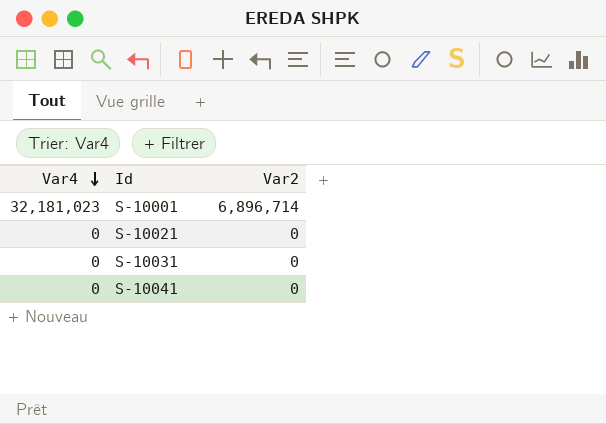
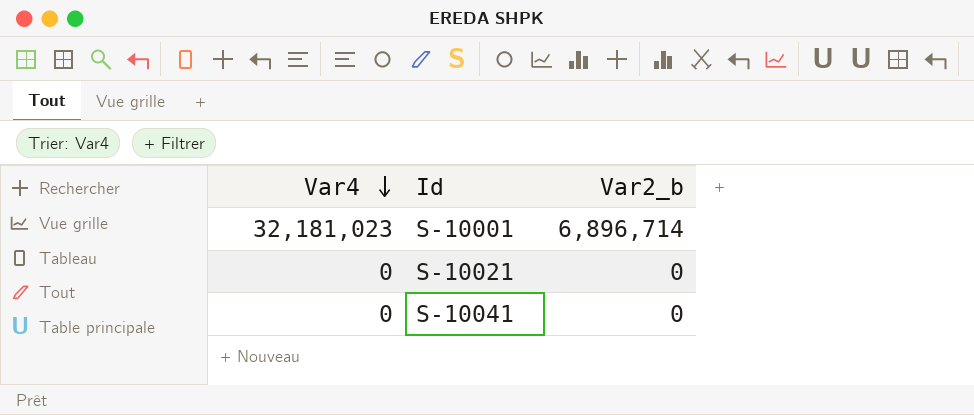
column name: Var2 -> Var2_b
row S-10031: 0 | 0 -> none

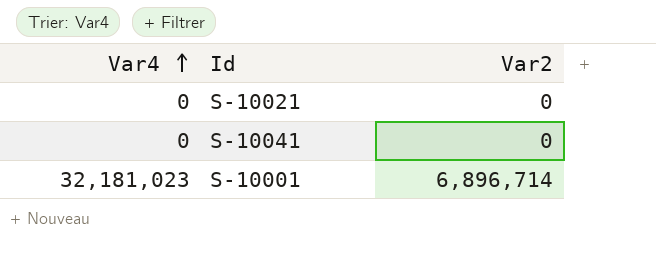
row order: Var4 descending -> Var4 ascending
column name: Var2_b -> Var2

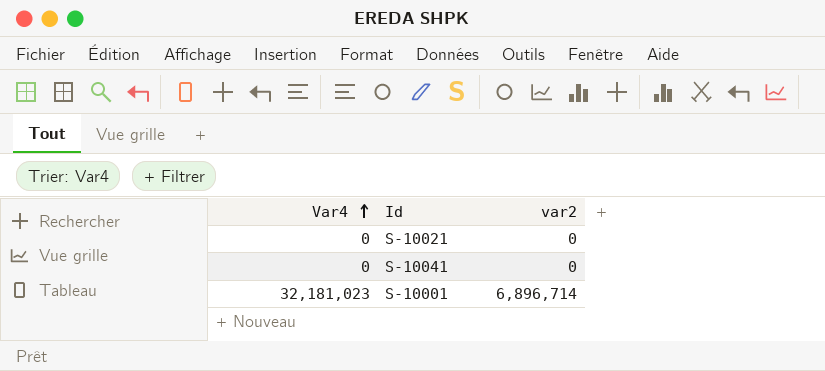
column name: Var2 -> var2

